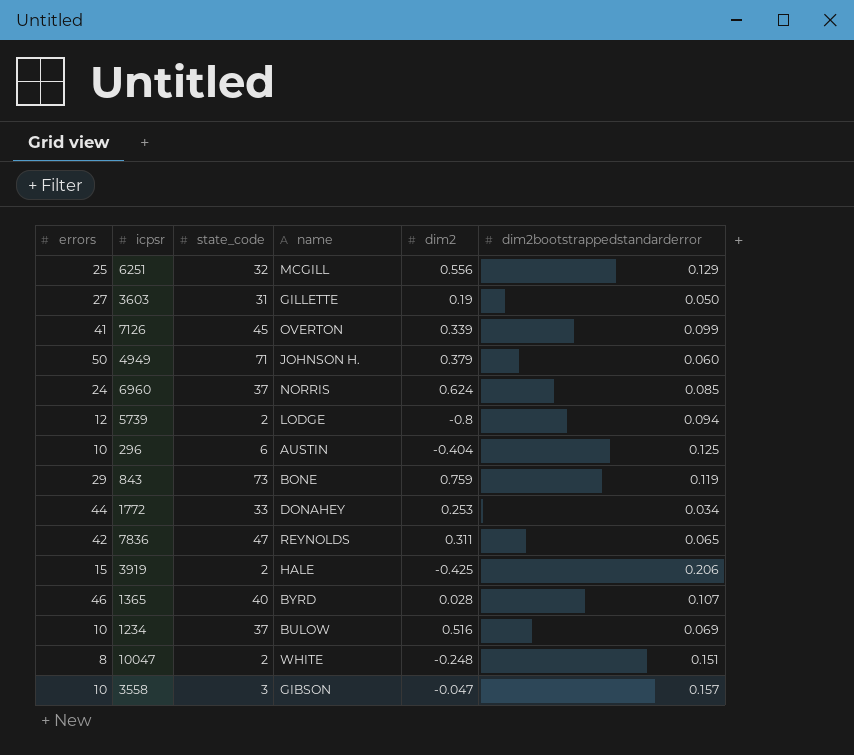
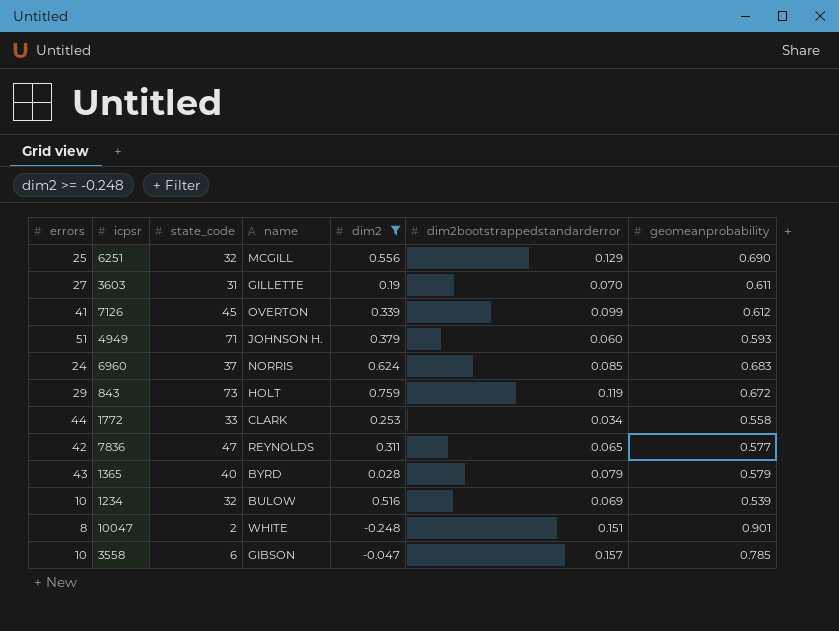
filter: none -> dim2 >= -0.248
column geomeanprobability | position: none -> 7
3603 | dim2bootstrappedstandarderror: 0.050 -> 0.070
4949 | errors: 50 -> 51
843 | name: BONE -> HOLT
1772 | name: DONAHEY -> CLARK
1365 | errors: 46 -> 43
1365 | dim2bootstrappedstandarderror: 0.107 -> 0.079
1234 | state_code: 37 -> 32
3558 | state_code: 3 -> 6

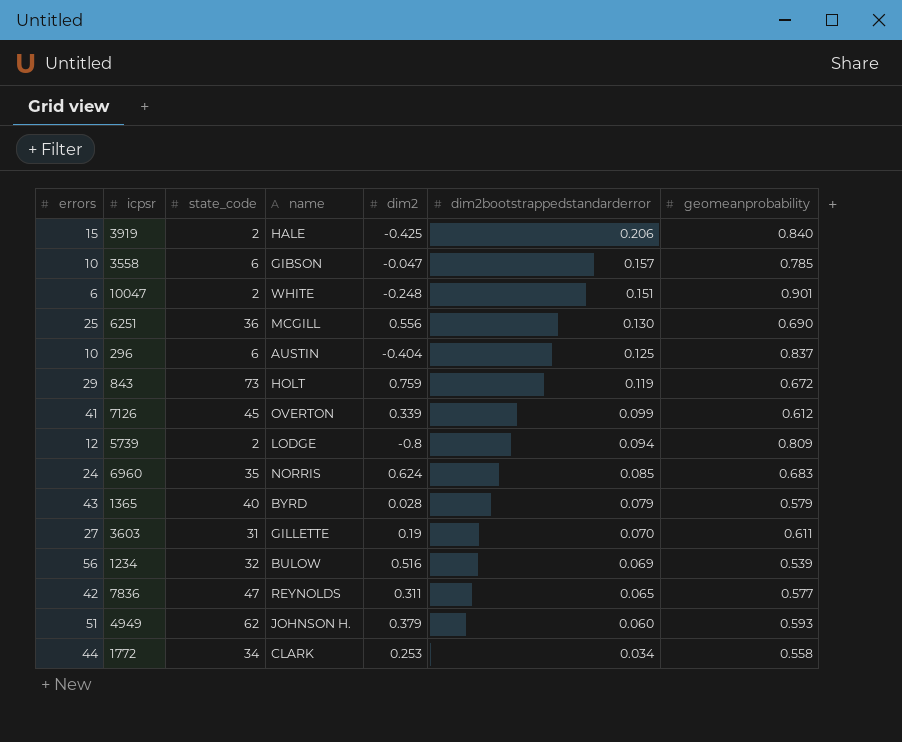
filter: dim2 >= -0.248 -> none
row order: none -> dim2bootstrappedstandarderror descending
10047 | errors: 8 -> 6
6251 | state_code: 32 -> 36
6251 | dim2bootstrappedstandarderror: 0.129 -> 0.130
6960 | state_code: 37 -> 35
1234 | errors: 10 -> 56
4949 | state_code: 71 -> 62
1772 | state_code: 33 -> 34

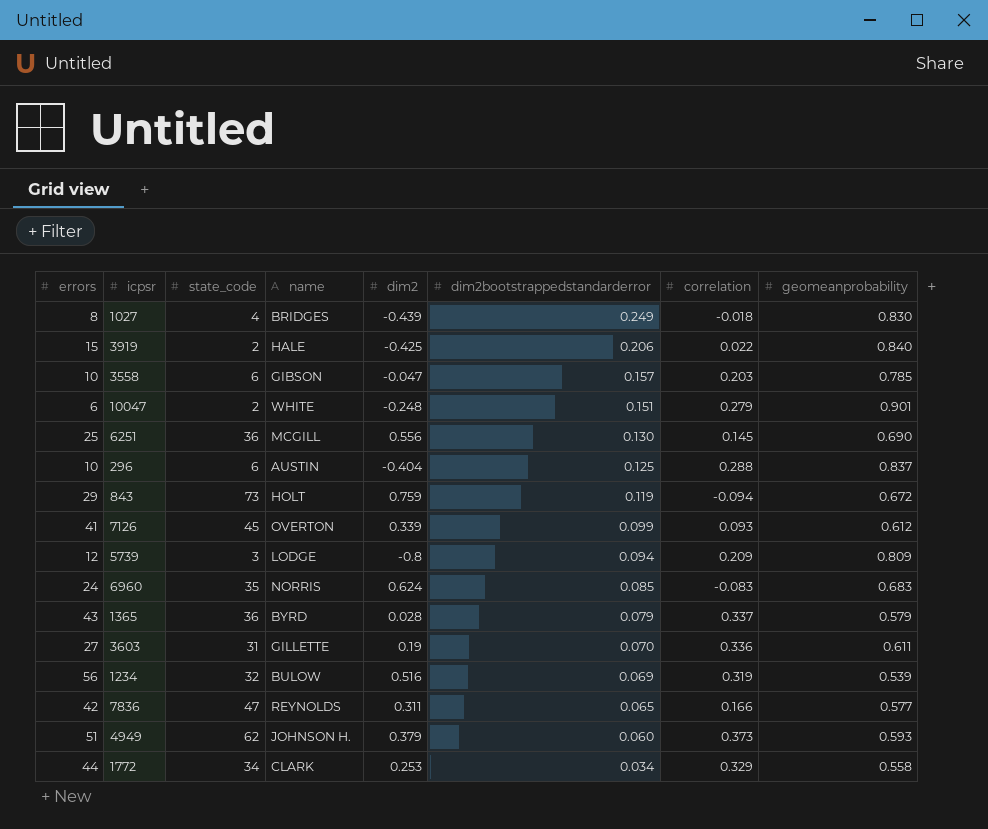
column correlation | position: none -> 7
row 1027: none -> 8 | 4 | BRIDGES | -0.439 | 0.249 | -0.018 | 0.830
5739 | state_code: 2 -> 3
1365 | state_code: 40 -> 36

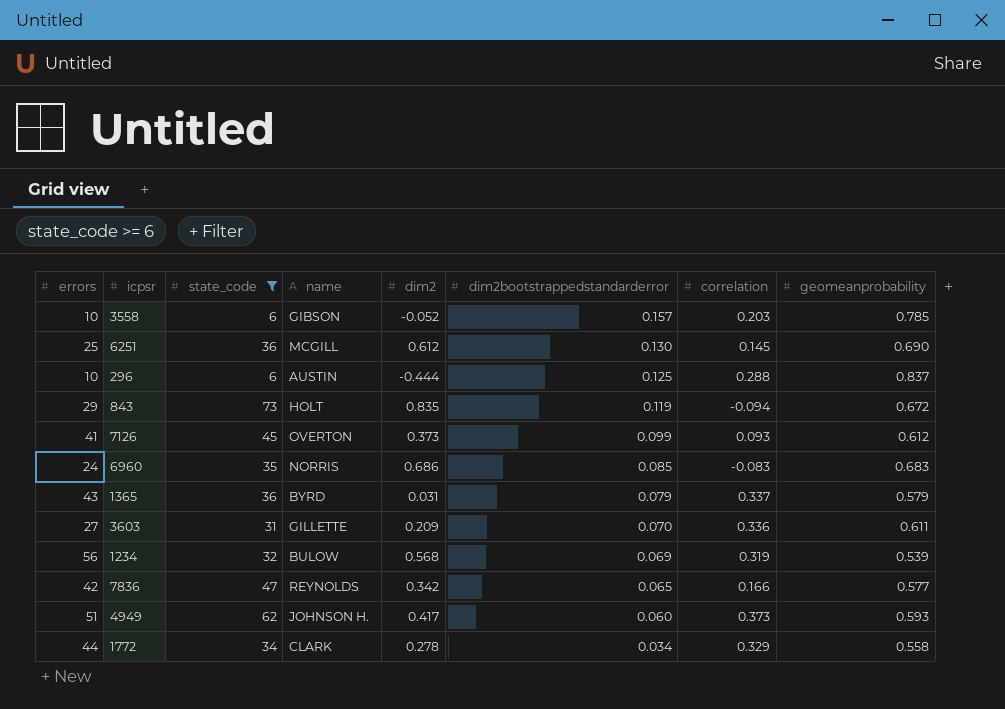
filter: none -> state_code >= 6
3558 | dim2: -0.047 -> -0.052
6251 | dim2: 0.556 -> 0.612
296 | dim2: -0.404 -> -0.444
843 | dim2: 0.759 -> 0.835
7126 | dim2: 0.339 -> 0.373
6960 | dim2: 0.624 -> 0.686
1365 | dim2: 0.028 -> 0.031
3603 | dim2: 0.19 -> 0.209
1234 | dim2: 0.516 -> 0.568
7836 | dim2: 0.311 -> 0.342
4949 | dim2: 0.379 -> 0.417
1772 | dim2: 0.253 -> 0.278

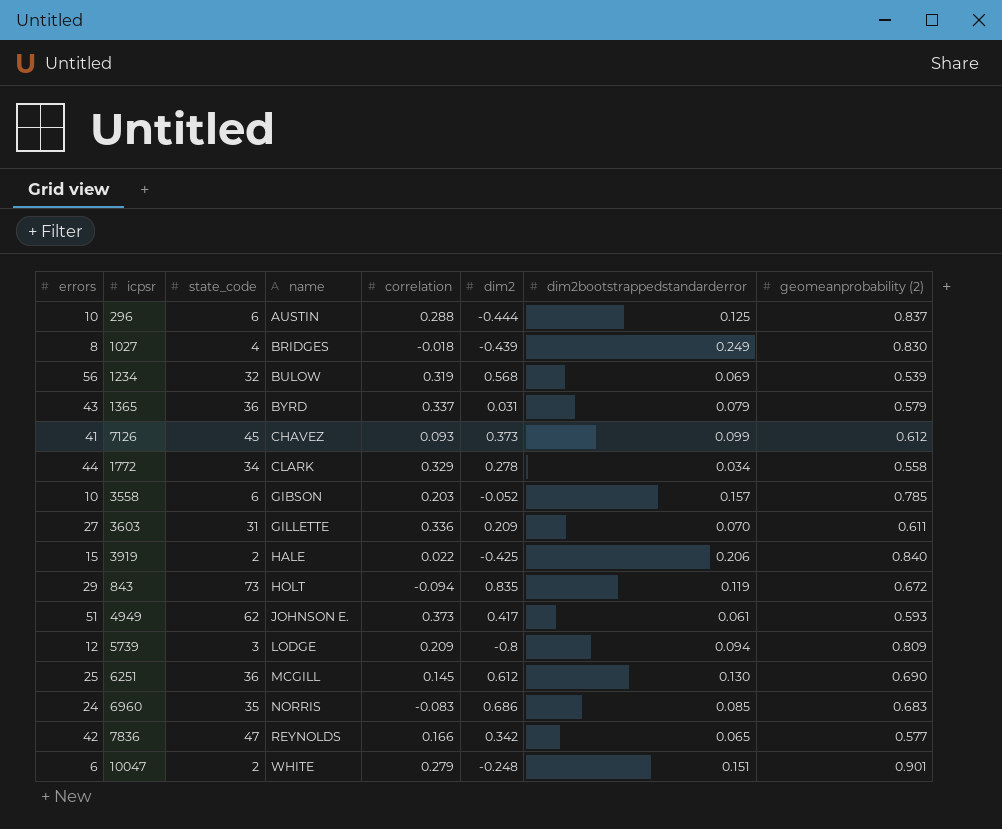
filter: state_code >= 6 -> none
row order: dim2bootstrappedstandarderror descending -> name ascending
column correlation | position: 7 -> 5
column name: geomeanprobability -> geomeanprobability (2)
7126 | name: OVERTON -> CHAVEZ
4949 | name: JOHNSON H. -> JOHNSON E.
4949 | dim2bootstrappedstandarderror: 0.060 -> 0.061

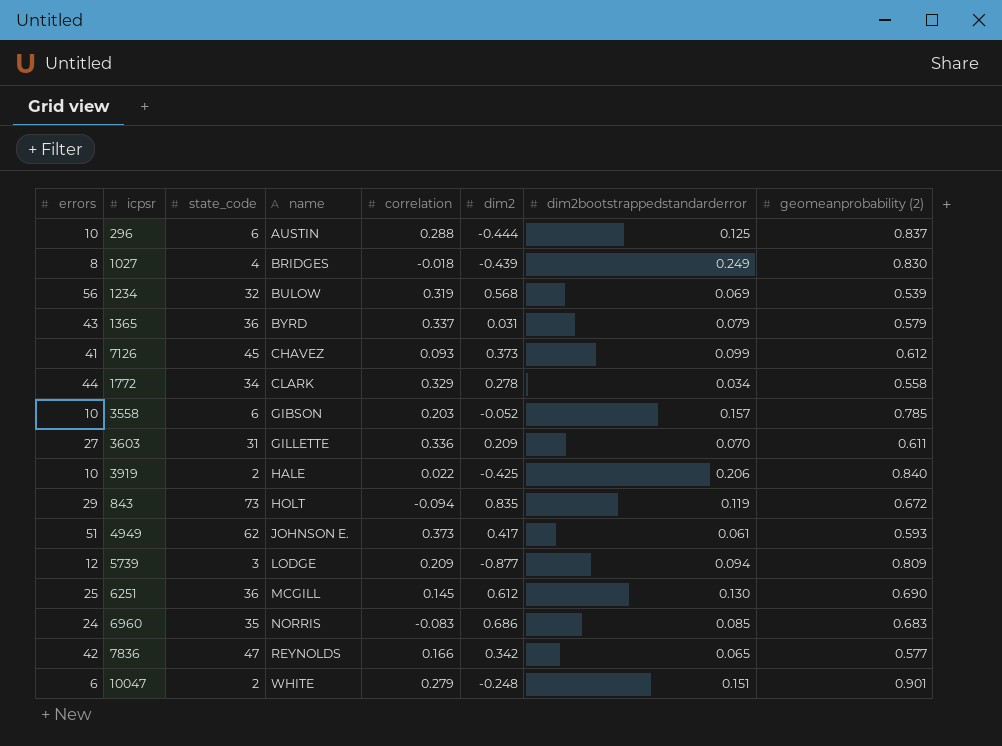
3919 | errors: 15 -> 10
5739 | dim2: -0.8 -> -0.877

